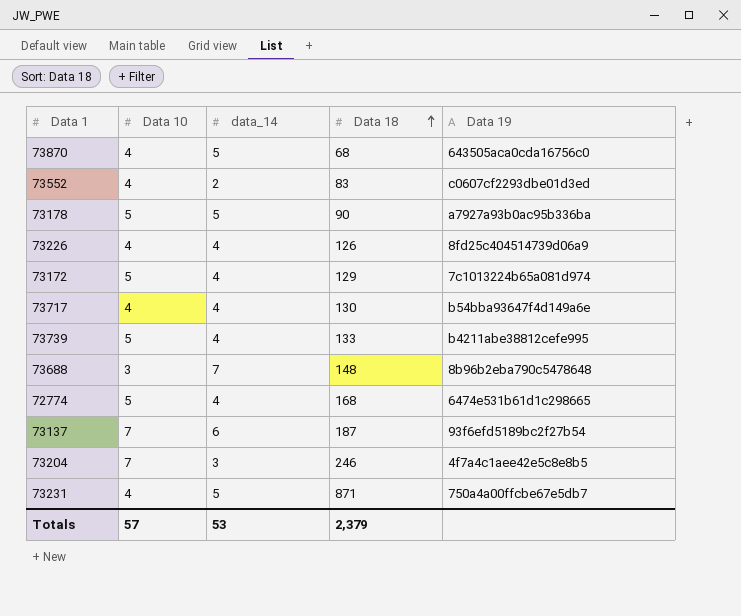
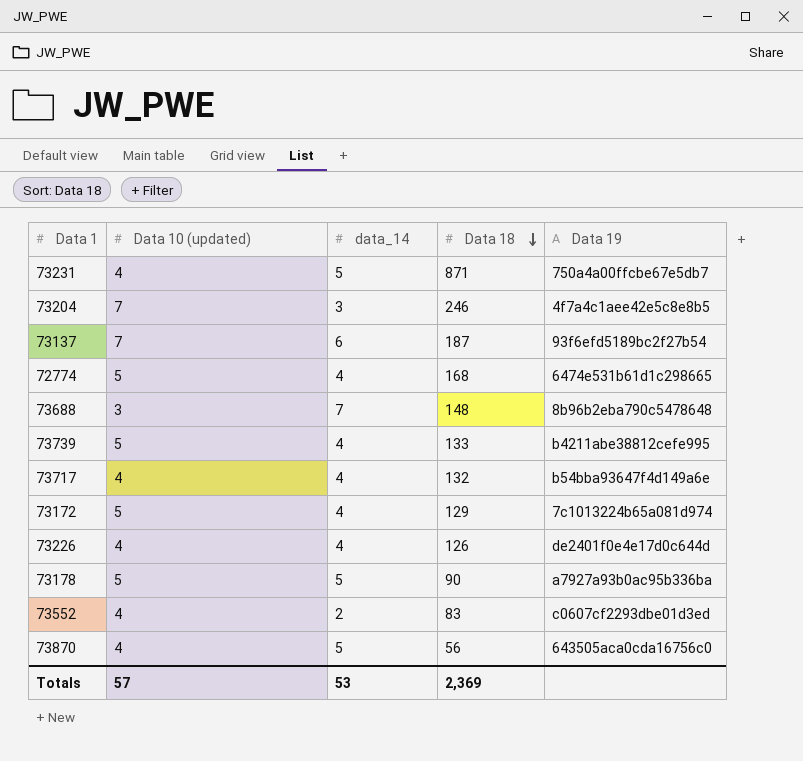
row order: Data 18 ascending -> Data 18 descending
column name: Data 10 -> Data 10 (updated)
73717 | Data 18: 130 -> 132
73226 | Data 19: 8fd25c404514739d06a9 -> de2401f0e4e17d0c644d
73870 | Data 18: 68 -> 56
Totals | Data 18: 2,379 -> 2,369

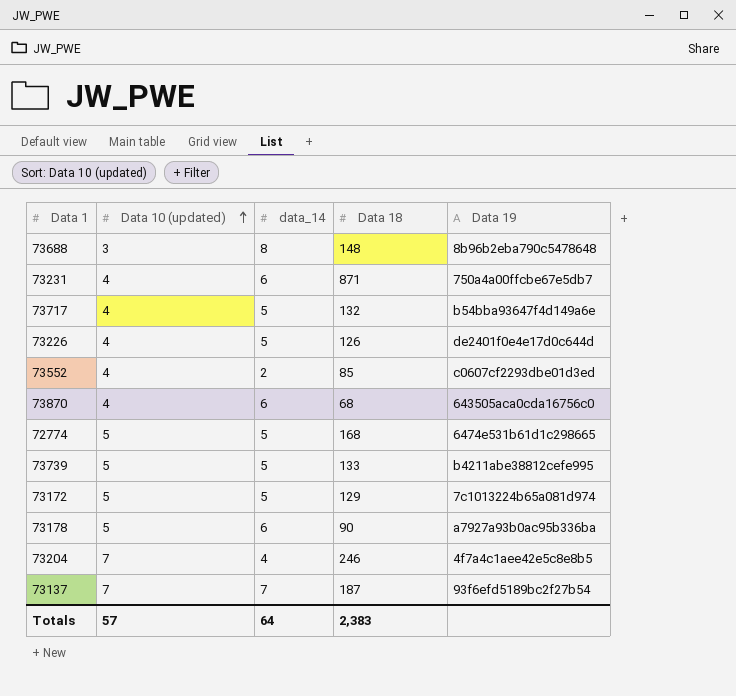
row order: Data 18 descending -> Data 10 (updated) ascending
73688 | data_14: 7 -> 8
73231 | data_14: 5 -> 6
73717 | data_14: 4 -> 5
73226 | data_14: 4 -> 5
73552 | Data 18: 83 -> 85
73870 | data_14: 5 -> 6
73870 | Data 18: 56 -> 68
72774 | data_14: 4 -> 5
73739 | data_14: 4 -> 5
73172 | data_14: 4 -> 5
73178 | data_14: 5 -> 6
73204 | data_14: 3 -> 4
73137 | data_14: 6 -> 7
Totals | data_14: 53 -> 64
Totals | Data 18: 2,369 -> 2,383

